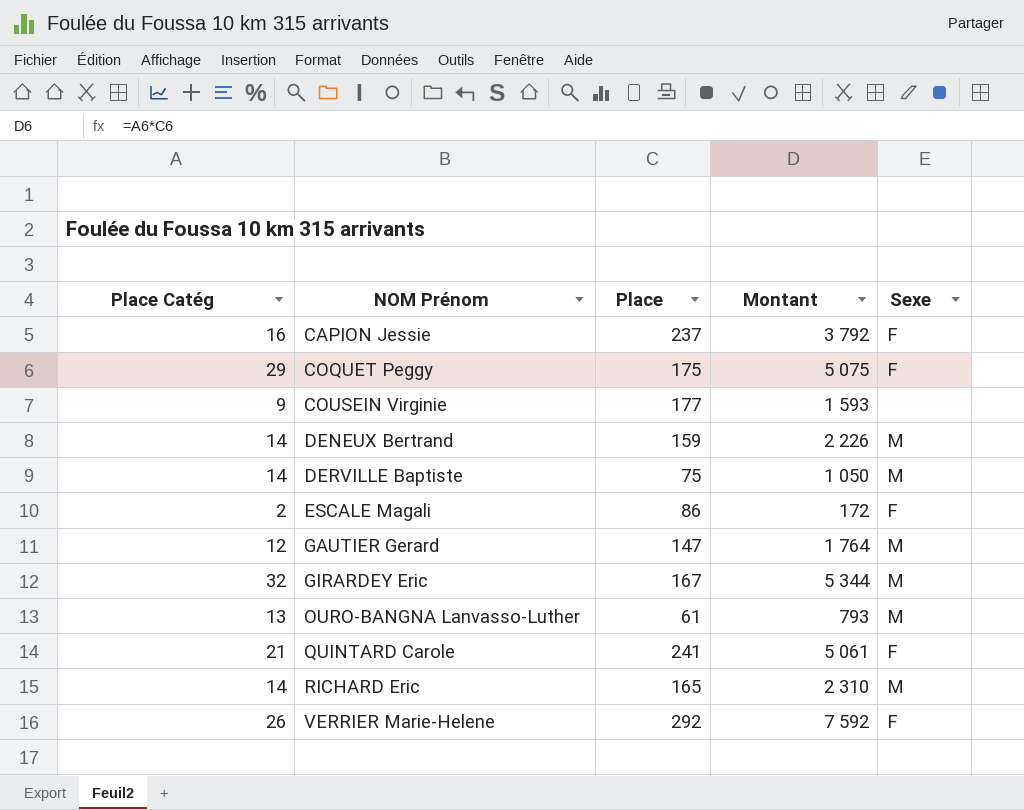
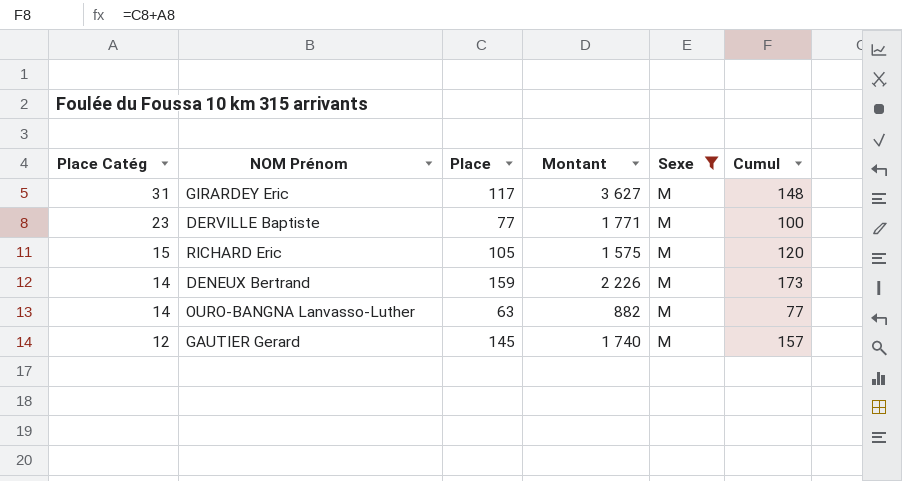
filter: none -> Sexe = M
row order: NOM Prénom ascending -> Place Catég descending
column Cumul | formula: none -> [Place Catég] + [Place]
GIRARDEY Eric | Place Catég: 32 -> 31
GIRARDEY Eric | Place: 167 -> 117
GIRARDEY Eric | Montant: 5 344 -> 3 627
DERVILLE Baptiste | Place Catég: 14 -> 23
DERVILLE Baptiste | Place: 75 -> 77
DERVILLE Baptiste | Montant: 1 050 -> 1 771
RICHARD Eric | Place Catég: 14 -> 15
RICHARD Eric | Place: 165 -> 105
RICHARD Eric | Montant: 2 310 -> 1 575
OURO-BANGNA Lanvasso-Luther | Place Catég: 13 -> 14
OURO-BANGNA Lanvasso-Luther | Place: 61 -> 63
OURO-BANGNA Lanvasso-Luther | Montant: 793 -> 882
GAUTIER Gerard | Place: 147 -> 145
GAUTIER Gerard | Montant: 1 764 -> 1 740

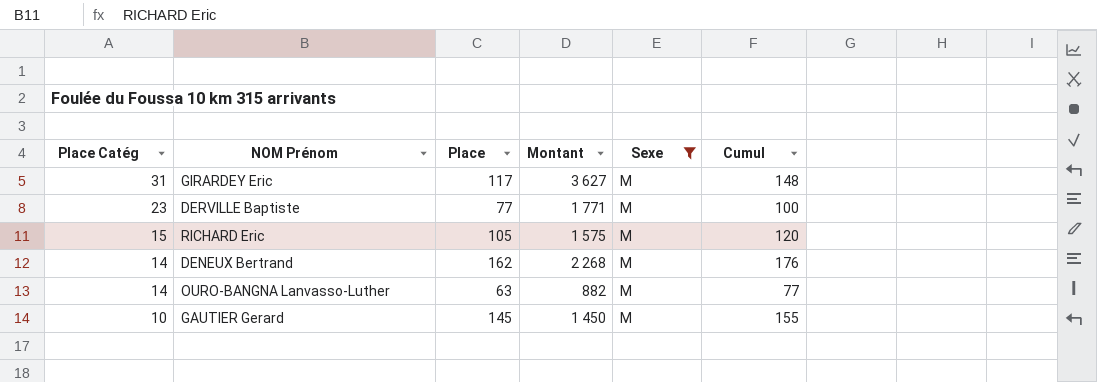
DENEUX Bertrand | Place: 159 -> 162
DENEUX Bertrand | Montant: 2 226 -> 2 268
DENEUX Bertrand | Cumul: 173 -> 176
GAUTIER Gerard | Place Catég: 12 -> 10
GAUTIER Gerard | Montant: 1 740 -> 1 450
GAUTIER Gerard | Cumul: 157 -> 155

